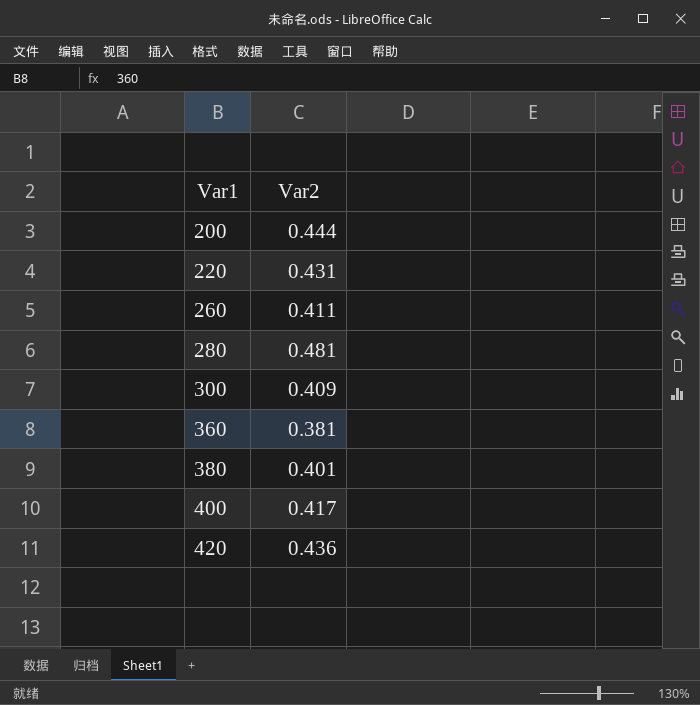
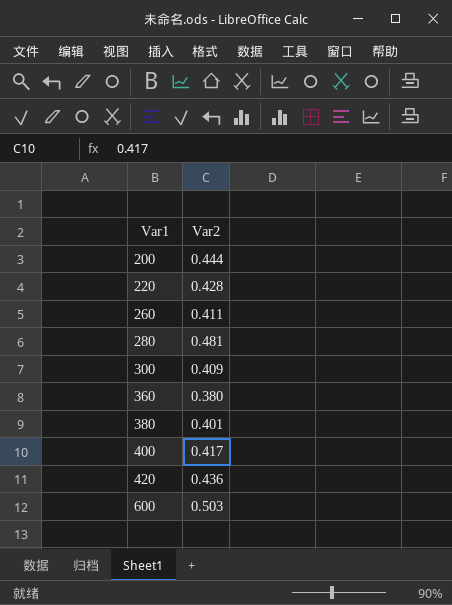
220 | Var2: 0.431 -> 0.428
360 | Var2: 0.381 -> 0.380
row 600: none -> 0.503

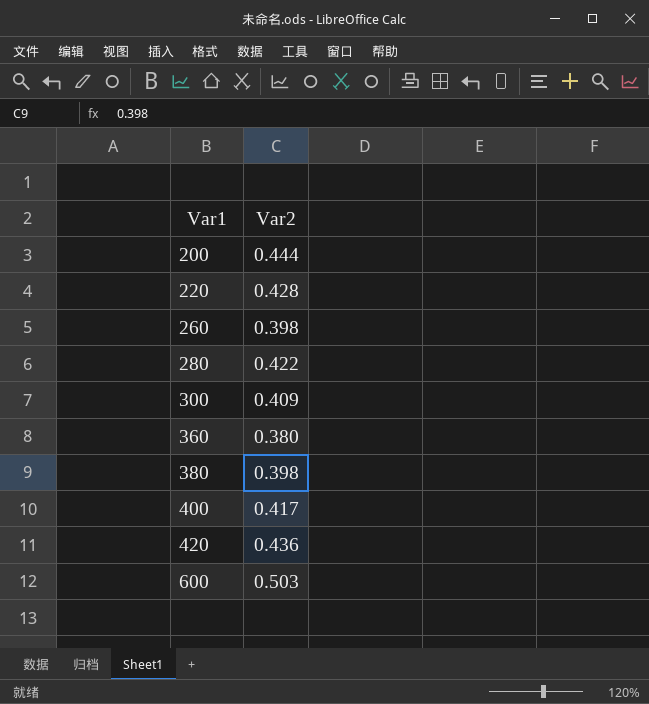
260 | Var2: 0.411 -> 0.398
280 | Var2: 0.481 -> 0.422
380 | Var2: 0.401 -> 0.398

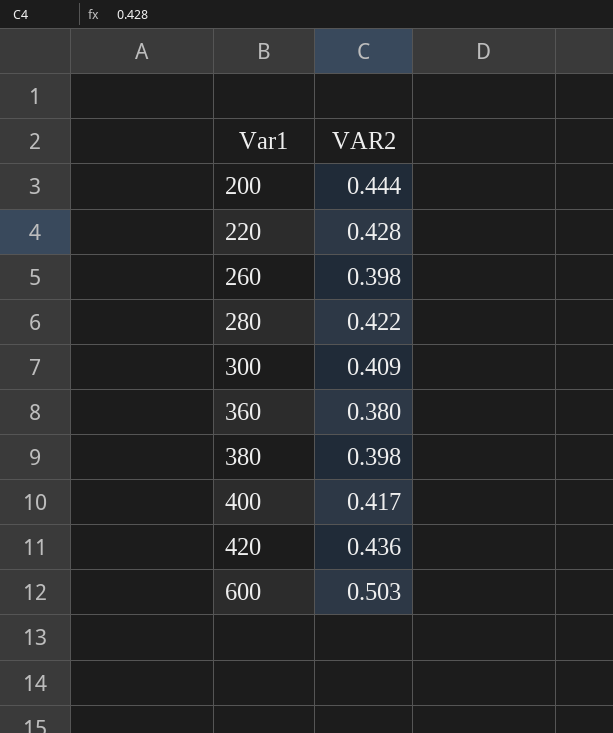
column name: Var2 -> VAR2

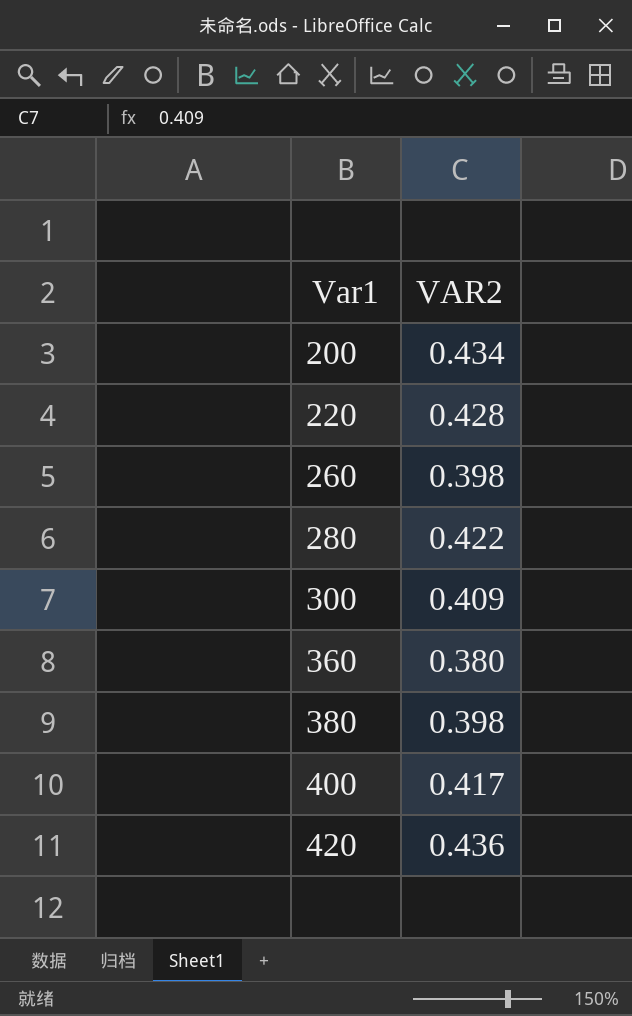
row 600: 0.503 -> none
200 | VAR2: 0.444 -> 0.434

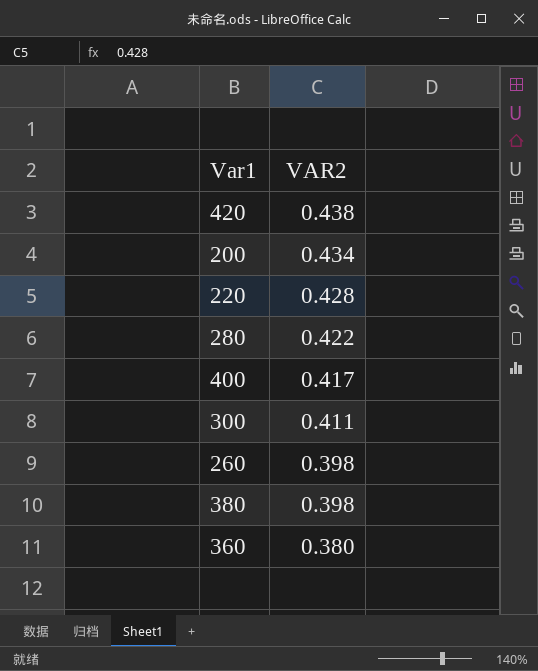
row order: Var1 ascending -> VAR2 descending
420 | VAR2: 0.436 -> 0.438
300 | VAR2: 0.409 -> 0.411

